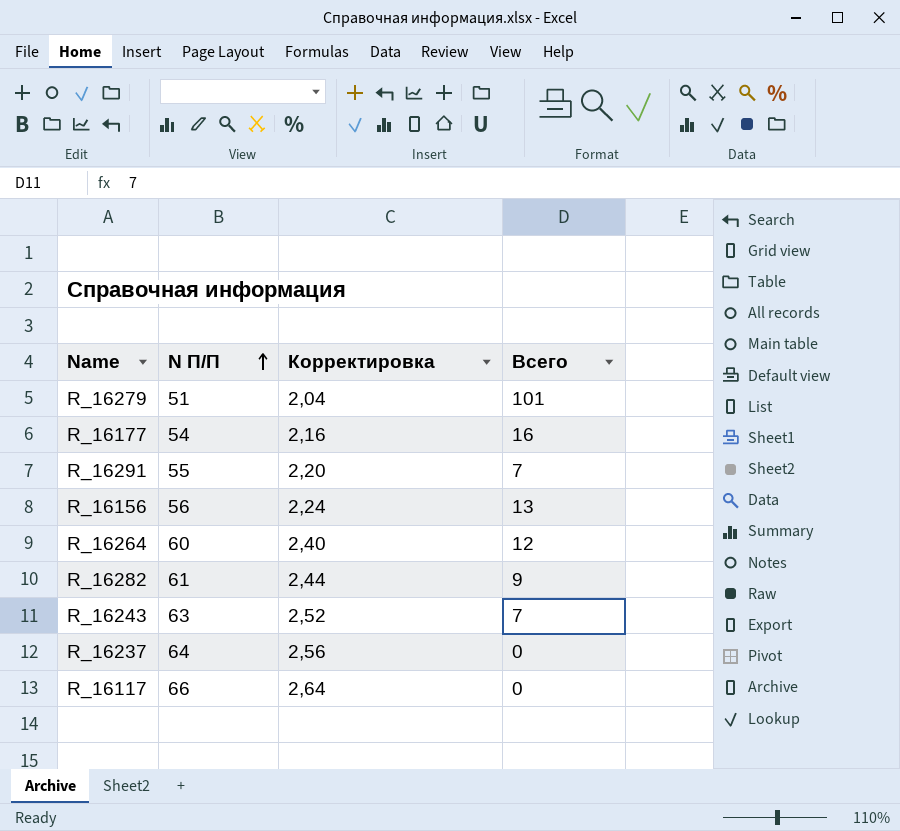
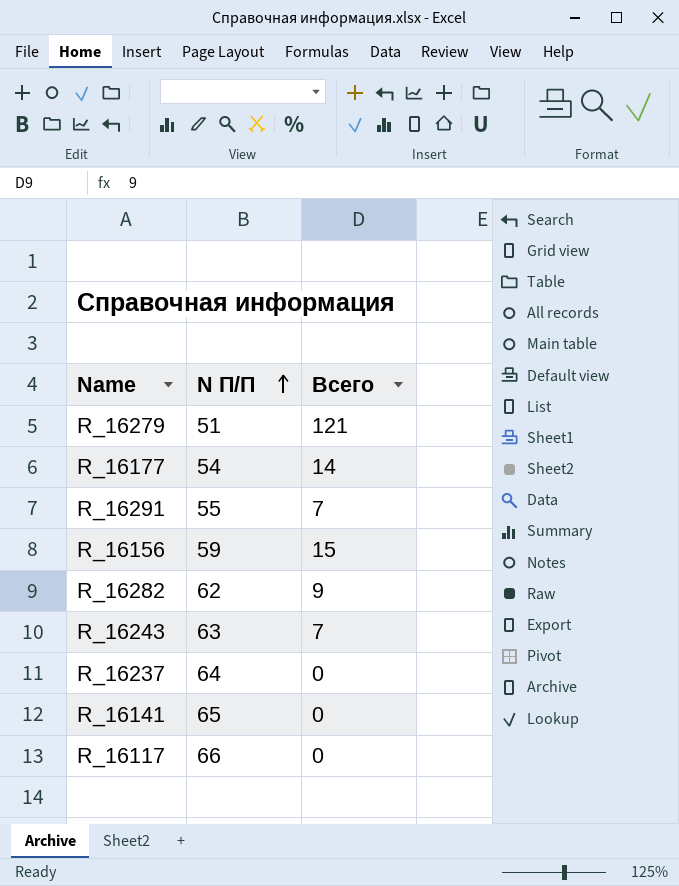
column Корректировка | formula: [N П/П] * 0,04 -> none
row R_16264: 60 | 2,40 | 12 -> none
R_16279 | Всего: 101 -> 121
R_16177 | Всего: 16 -> 14
R_16156 | N П/П: 56 -> 59
R_16156 | Всего: 13 -> 15
R_16282 | N П/П: 61 -> 62
row R_16141: none -> 65 | 0

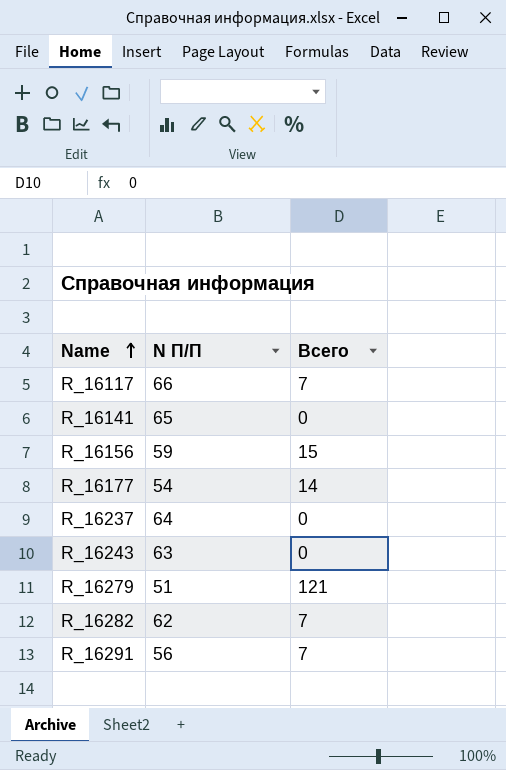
row order: N П/П ascending -> Name ascending
R_16117 | Всего: 0 -> 7
R_16243 | Всего: 7 -> 0
R_16282 | Всего: 9 -> 7
R_16291 | N П/П: 55 -> 56

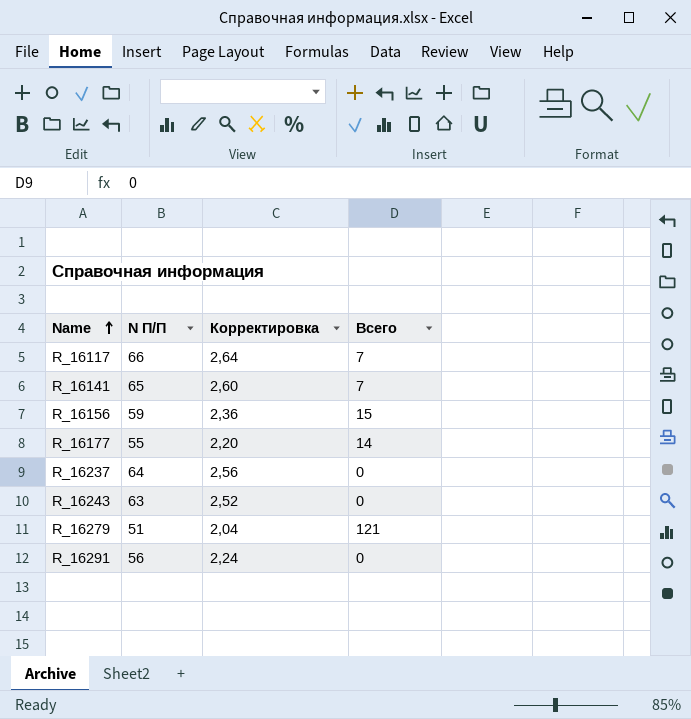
column Корректировка | formula: none -> [N П/П] * 0,04
row R_16282: 62 | 7 -> none
R_16141 | Всего: 0 -> 7
R_16177 | N П/П: 54 -> 55
R_16291 | Всего: 7 -> 0

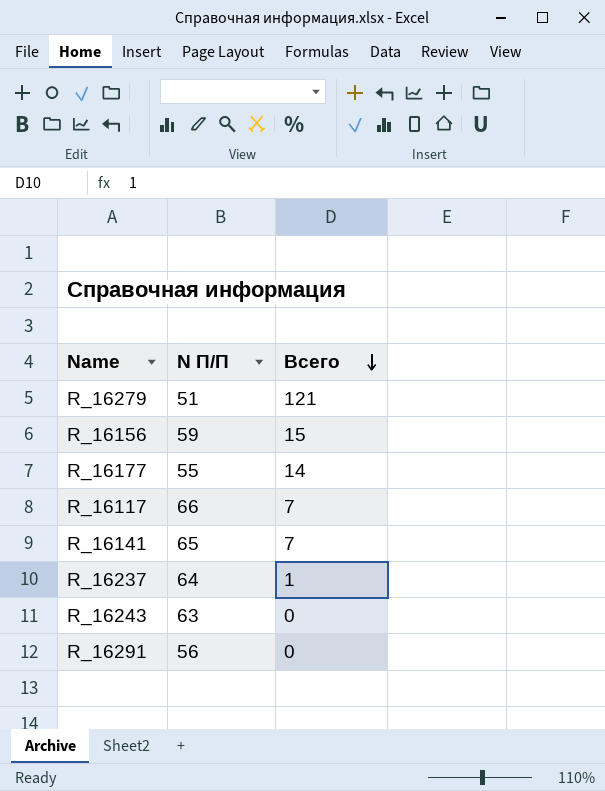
row order: Name ascending -> Всего descending
column Корректировка | formula: [N П/П] * 0,04 -> none
R_16237 | Всего: 0 -> 1

